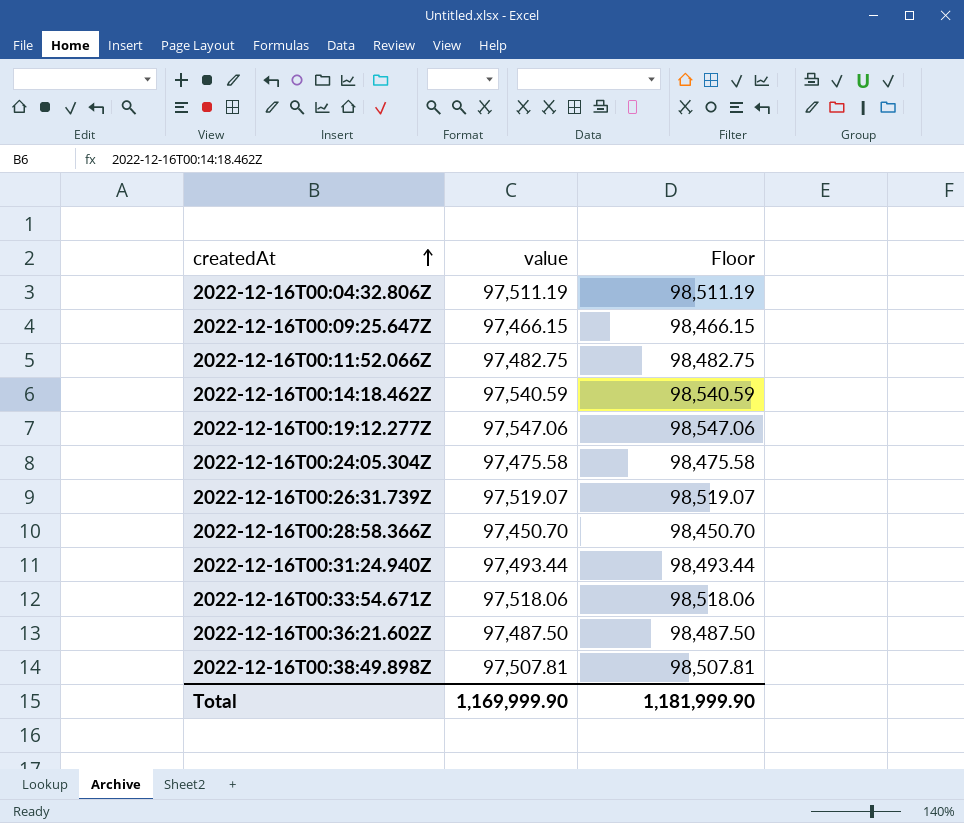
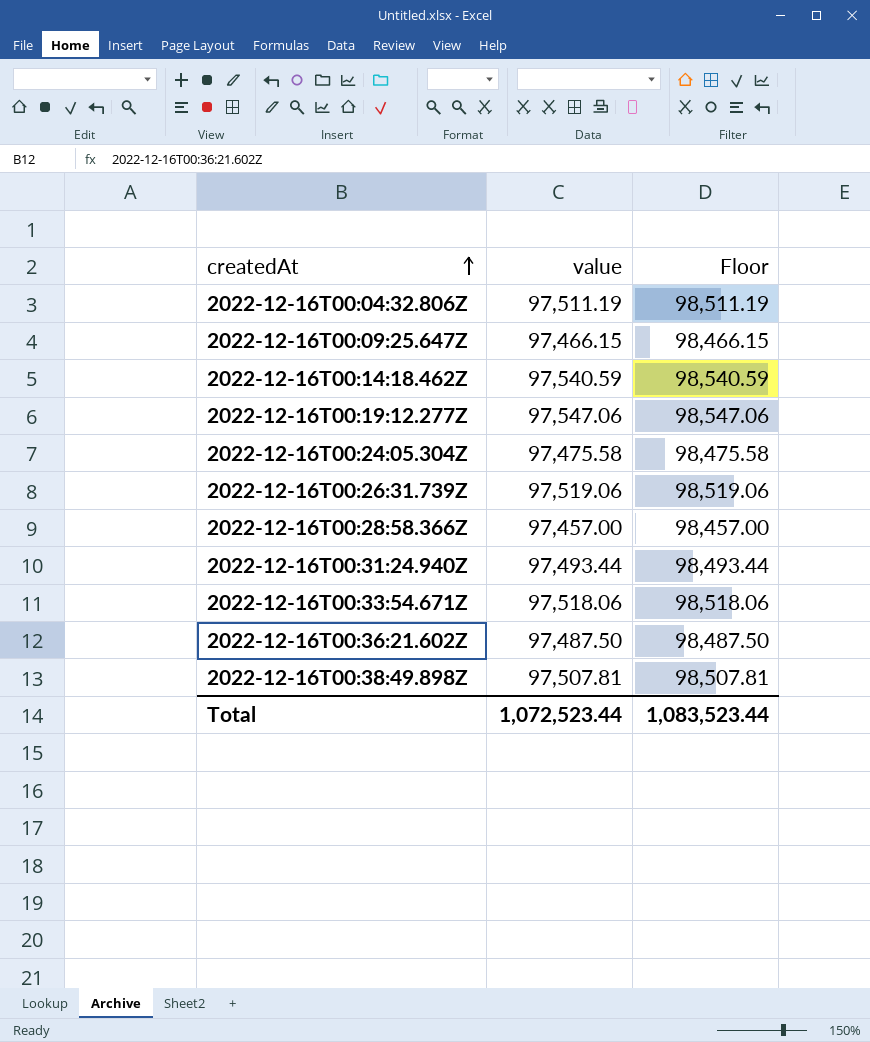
row 2022-12-16T00:11:52.066Z: 97,482.75 | 98,482.75 -> none
2022-12-16T00:26:31.739Z | value: 97,519.07 -> 97,519.06
2022-12-16T00:26:31.739Z | Floor: 98,519.07 -> 98,519.06
2022-12-16T00:28:58.366Z | value: 97,450.70 -> 97,457.00
2022-12-16T00:28:58.366Z | Floor: 98,450.70 -> 98,457.00
Total | value: 1,169,999.90 -> 1,072,523.44
Total | Floor: 1,181,999.90 -> 1,083,523.44

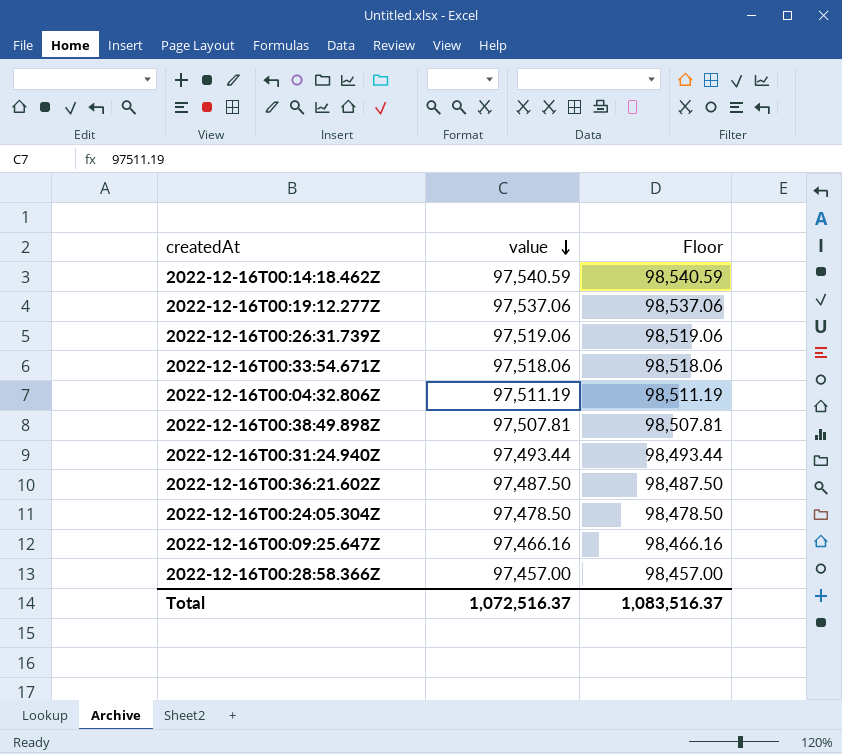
row order: createdAt ascending -> value descending
2022-12-16T00:19:12.277Z | value: 97,547.06 -> 97,537.06
2022-12-16T00:19:12.277Z | Floor: 98,547.06 -> 98,537.06
2022-12-16T00:24:05.304Z | value: 97,475.58 -> 97,478.50
2022-12-16T00:24:05.304Z | Floor: 98,475.58 -> 98,478.50
2022-12-16T00:09:25.647Z | value: 97,466.15 -> 97,466.16
2022-12-16T00:09:25.647Z | Floor: 98,466.15 -> 98,466.16
Total | value: 1,072,523.44 -> 1,072,516.37
Total | Floor: 1,083,523.44 -> 1,083,516.37

